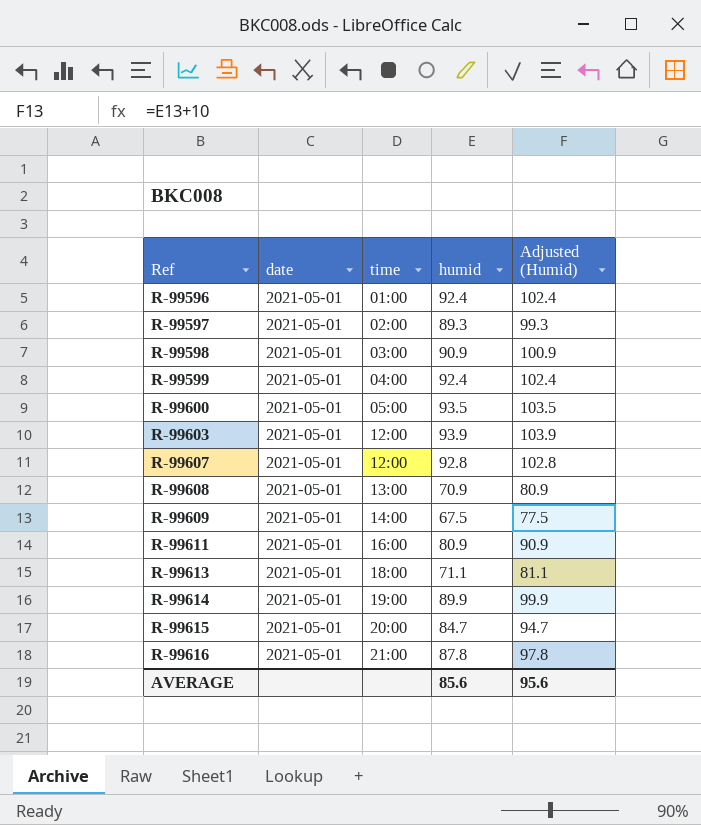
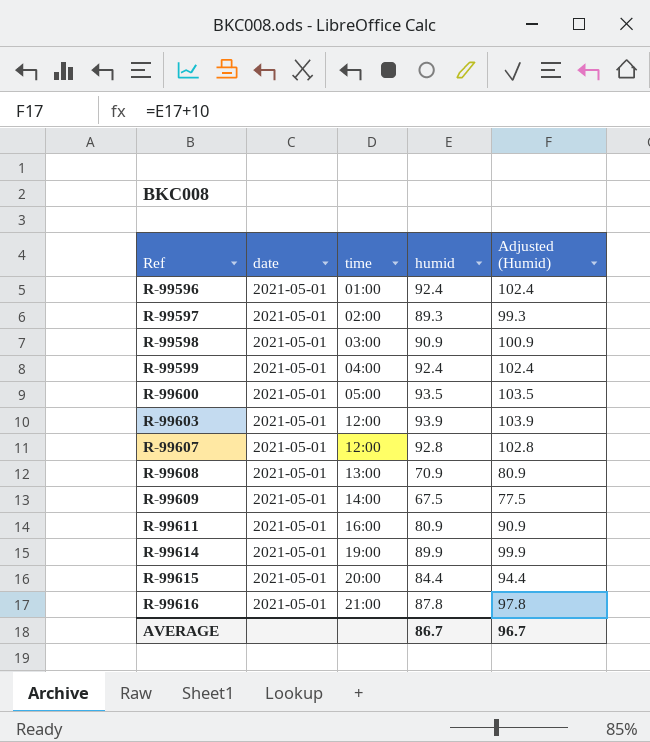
row R-99613: 2021-05-01 | 18:00 | 71.1 | 81.1 -> none
R-99615 | humid: 84.7 -> 84.4
R-99615 | Adjusted (Humid): 94.7 -> 94.4
AVERAGE | humid: 85.6 -> 86.7
AVERAGE | Adjusted (Humid): 95.6 -> 96.7

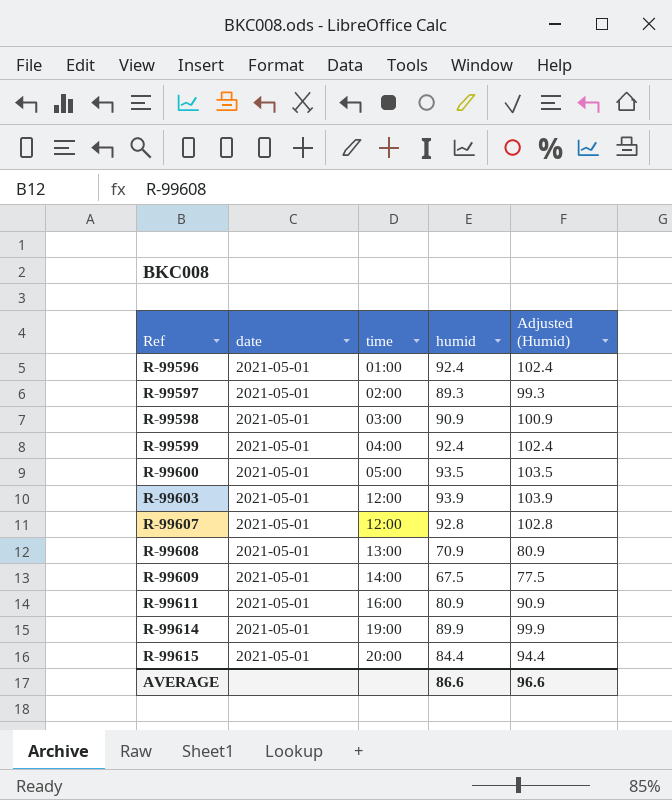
row R-99616: 2021-05-01 | 21:00 | 87.8 | 97.8 -> none
AVERAGE | humid: 86.7 -> 86.6
AVERAGE | Adjusted (Humid): 96.7 -> 96.6

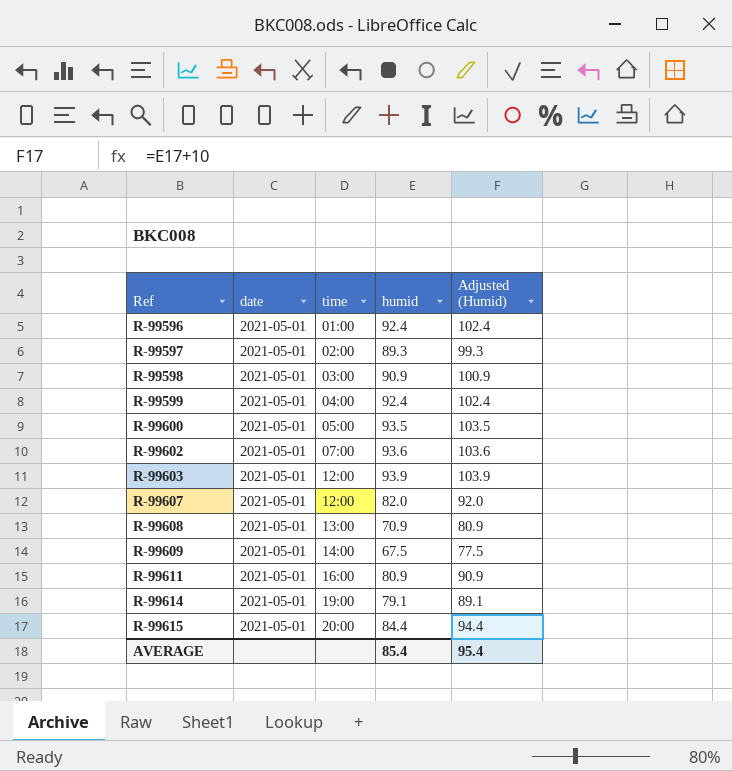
row R-99602: none -> 2021-05-01 | 07:00 | 93.6 | 103.6
R-99607 | humid: 92.8 -> 82.0
R-99607 | Adjusted (Humid): 102.8 -> 92.0
R-99614 | humid: 89.9 -> 79.1
R-99614 | Adjusted (Humid): 99.9 -> 89.1
AVERAGE | humid: 86.6 -> 85.4
AVERAGE | Adjusted (Humid): 96.6 -> 95.4

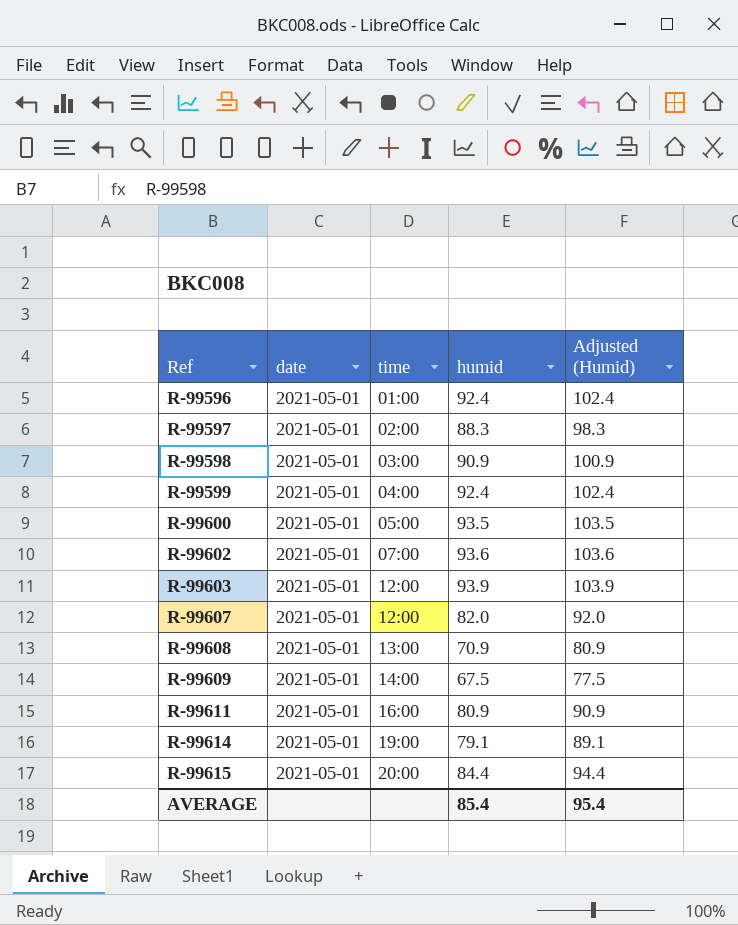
R-99597 | humid: 89.3 -> 88.3
R-99597 | Adjusted (Humid): 99.3 -> 98.3

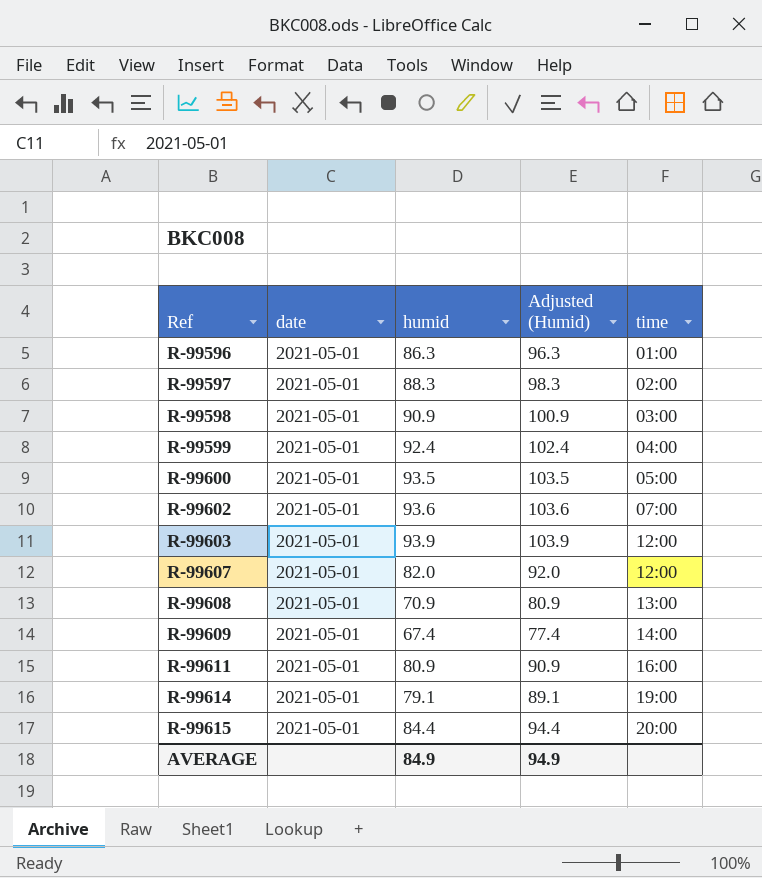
column time | position: 3 -> 5
R-99596 | humid: 92.4 -> 86.3
R-99596 | Adjusted (Humid): 102.4 -> 96.3
R-99609 | humid: 67.5 -> 67.4
R-99609 | Adjusted (Humid): 77.5 -> 77.4
AVERAGE | humid: 85.4 -> 84.9
AVERAGE | Adjusted (Humid): 95.4 -> 94.9

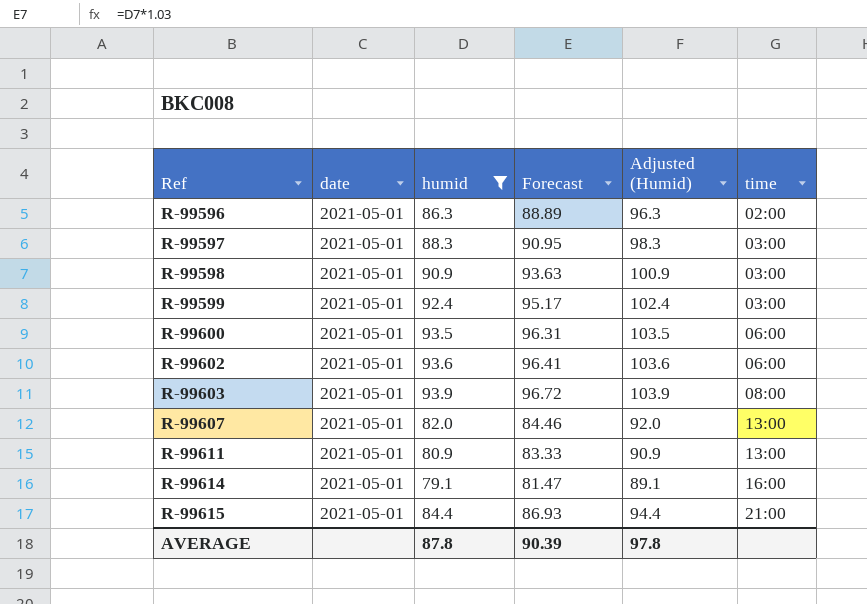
filter: none -> humid >= 79.1
column Forecast | formula: none -> [humid] * 1.03
R-99596 | time: 01:00 -> 02:00
R-99597 | time: 02:00 -> 03:00
R-99599 | time: 04:00 -> 03:00
R-99600 | time: 05:00 -> 06:00
R-99602 | time: 07:00 -> 06:00
R-99603 | time: 12:00 -> 08:00
R-99607 | time: 12:00 -> 13:00
R-99611 | time: 16:00 -> 13:00
R-99614 | time: 19:00 -> 16:00
R-99615 | time: 20:00 -> 21:00
AVERAGE | humid: 84.9 -> 87.8
AVERAGE | Adjusted (Humid): 94.9 -> 97.8

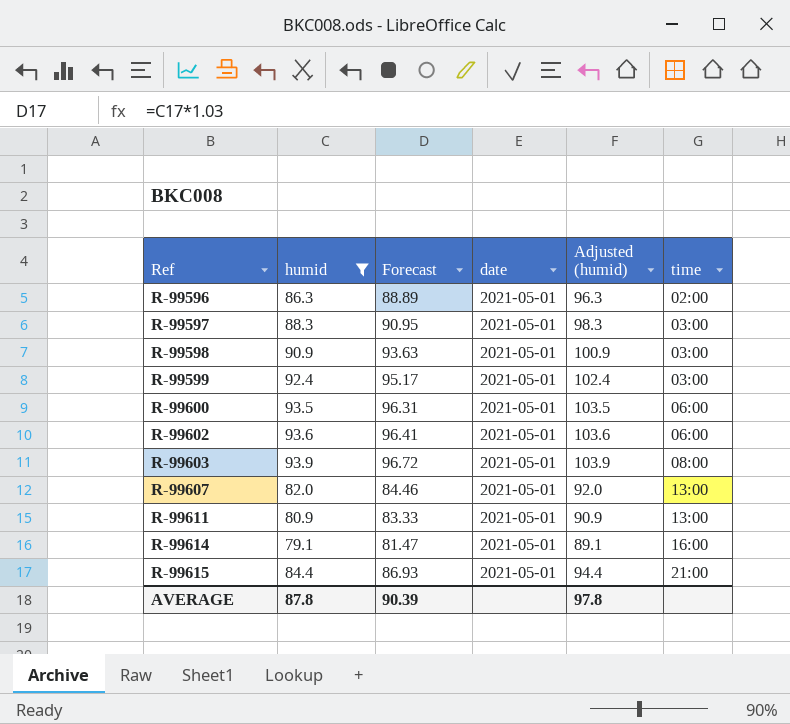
column date | position: 2 -> 4
column name: Adjusted (Humid) -> Adjusted (humid)

